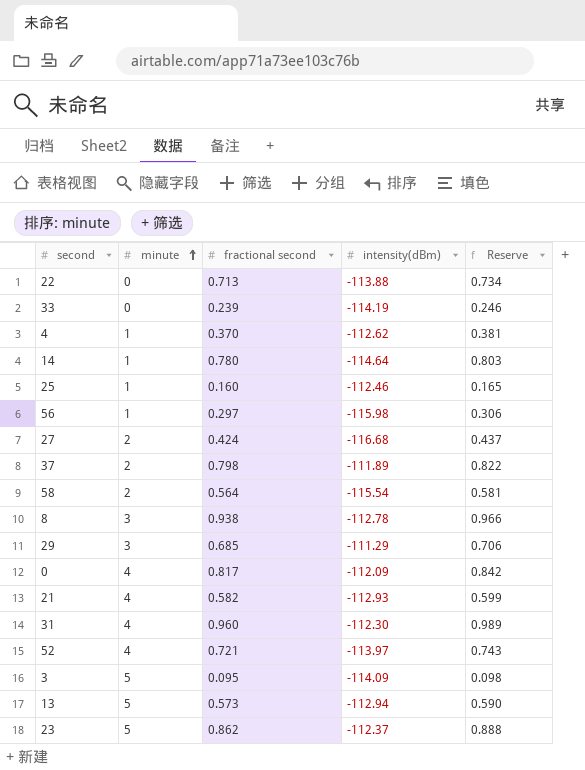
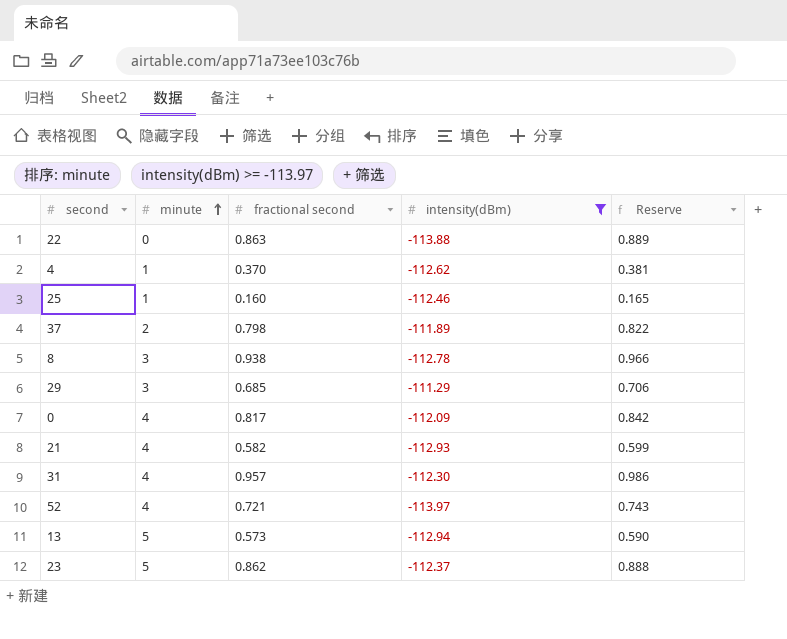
filter: none -> intensity(dBm) >= -113.97
22 | fractional second: 0.713 -> 0.863
22 | Reserve: 0.734 -> 0.889
31 | fractional second: 0.960 -> 0.957
31 | Reserve: 0.989 -> 0.986

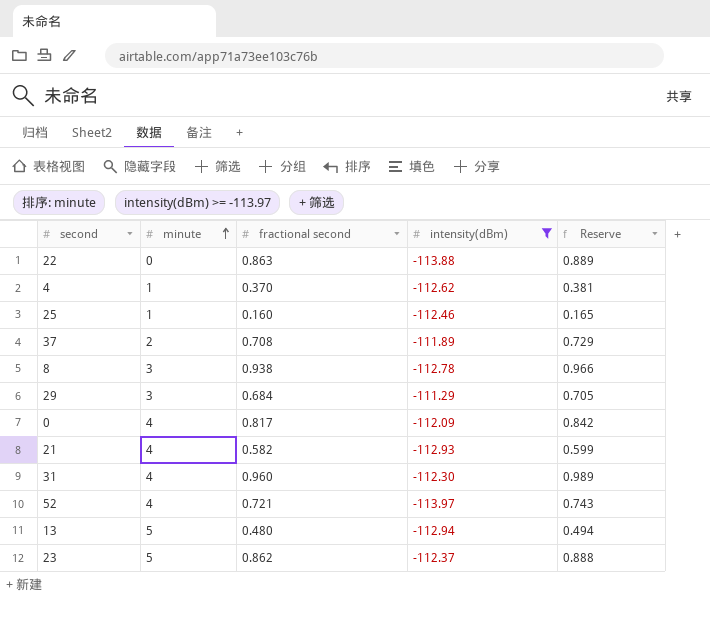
37 | fractional second: 0.798 -> 0.708
37 | Reserve: 0.822 -> 0.729
29 | fractional second: 0.685 -> 0.684
29 | Reserve: 0.706 -> 0.705
31 | fractional second: 0.957 -> 0.960
31 | Reserve: 0.986 -> 0.989
13 | fractional second: 0.573 -> 0.480
13 | Reserve: 0.590 -> 0.494

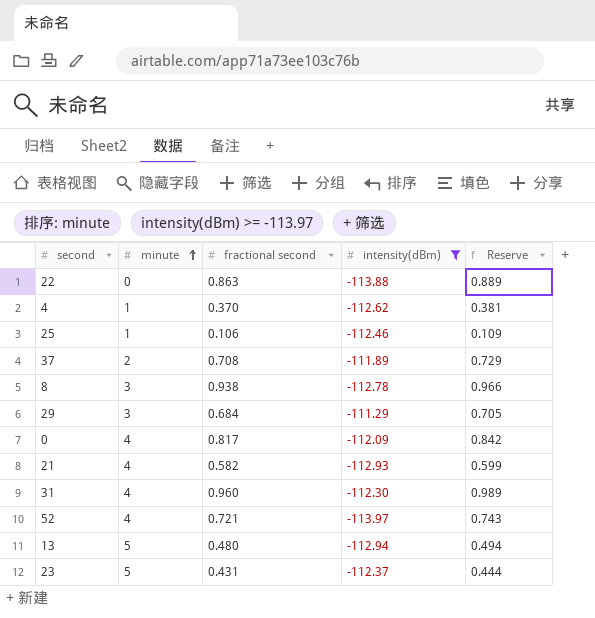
25 | fractional second: 0.160 -> 0.106
25 | Reserve: 0.165 -> 0.109
23 | fractional second: 0.862 -> 0.431
23 | Reserve: 0.888 -> 0.444

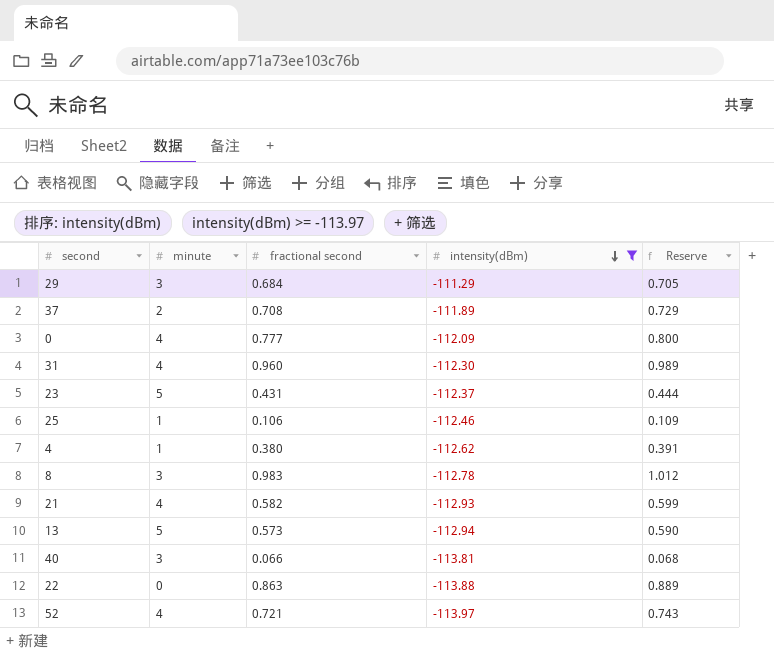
row order: minute ascending -> intensity(dBm) descending
0 | fractional second: 0.817 -> 0.777
0 | Reserve: 0.842 -> 0.800
4 | fractional second: 0.370 -> 0.380
4 | Reserve: 0.381 -> 0.391
8 | fractional second: 0.938 -> 0.983
8 | Reserve: 0.966 -> 1.012
13 | fractional second: 0.480 -> 0.573
13 | Reserve: 0.494 -> 0.590
row 40: none -> 3 | 0.066 | -113.81 | 0.068

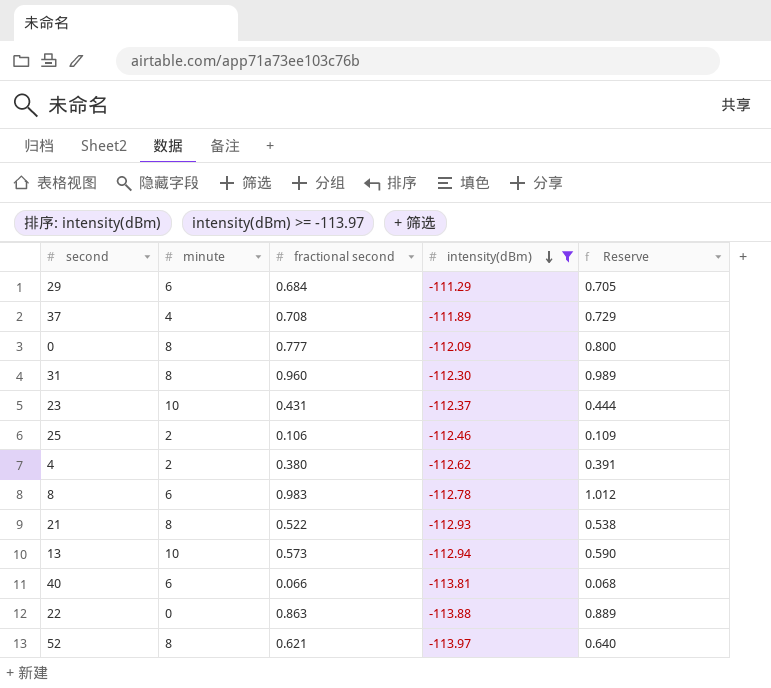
29 | minute: 3 -> 6
37 | minute: 2 -> 4
0 | minute: 4 -> 8
31 | minute: 4 -> 8
23 | minute: 5 -> 10
25 | minute: 1 -> 2
4 | minute: 1 -> 2
8 | minute: 3 -> 6
21 | minute: 4 -> 8
21 | fractional second: 0.582 -> 0.522
21 | Reserve: 0.599 -> 0.538
13 | minute: 5 -> 10
40 | minute: 3 -> 6
52 | minute: 4 -> 8
52 | fractional second: 0.721 -> 0.621
52 | Reserve: 0.743 -> 0.640

